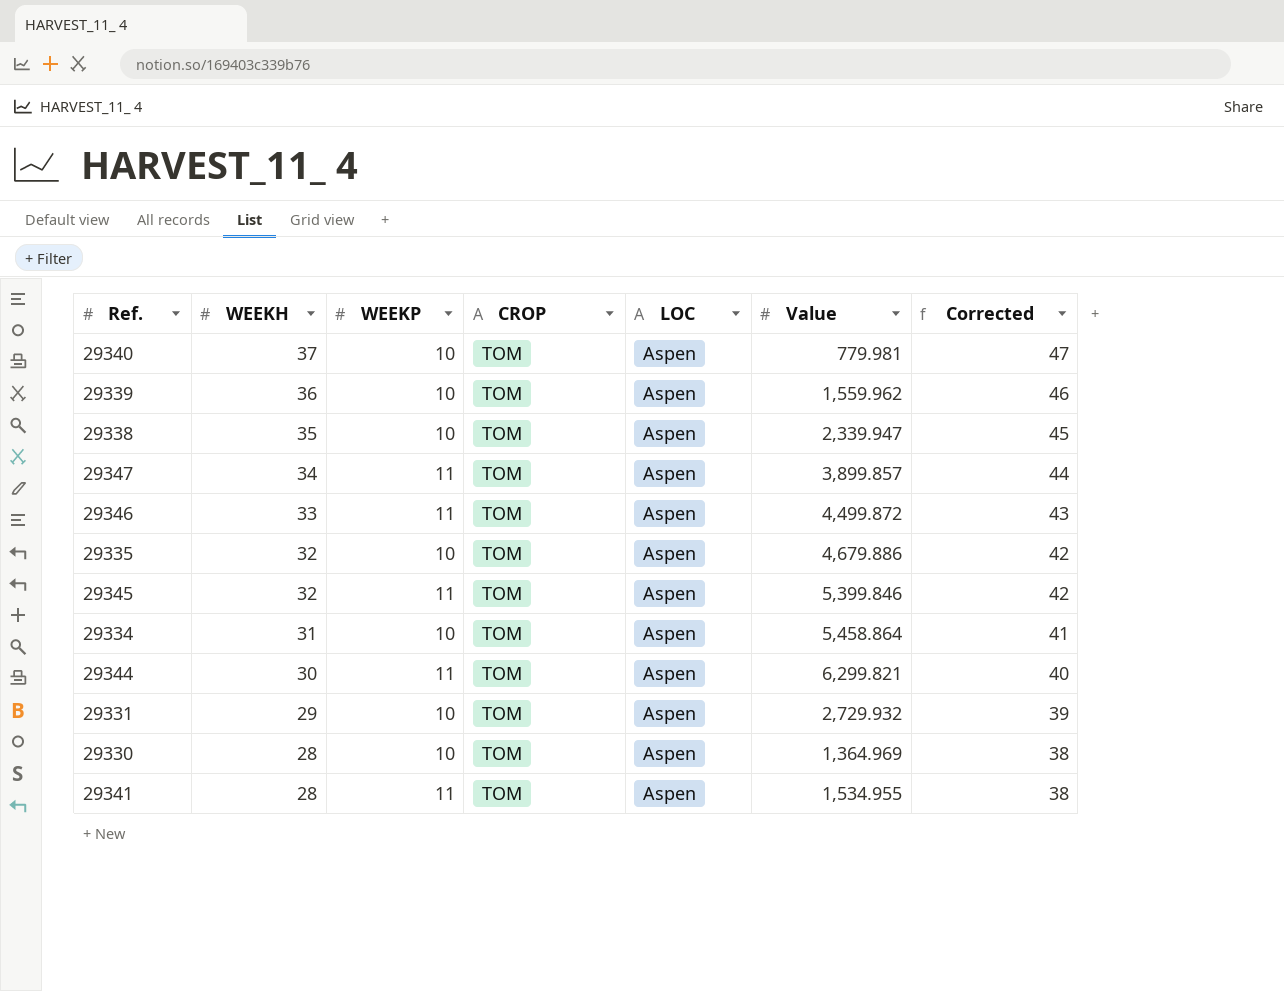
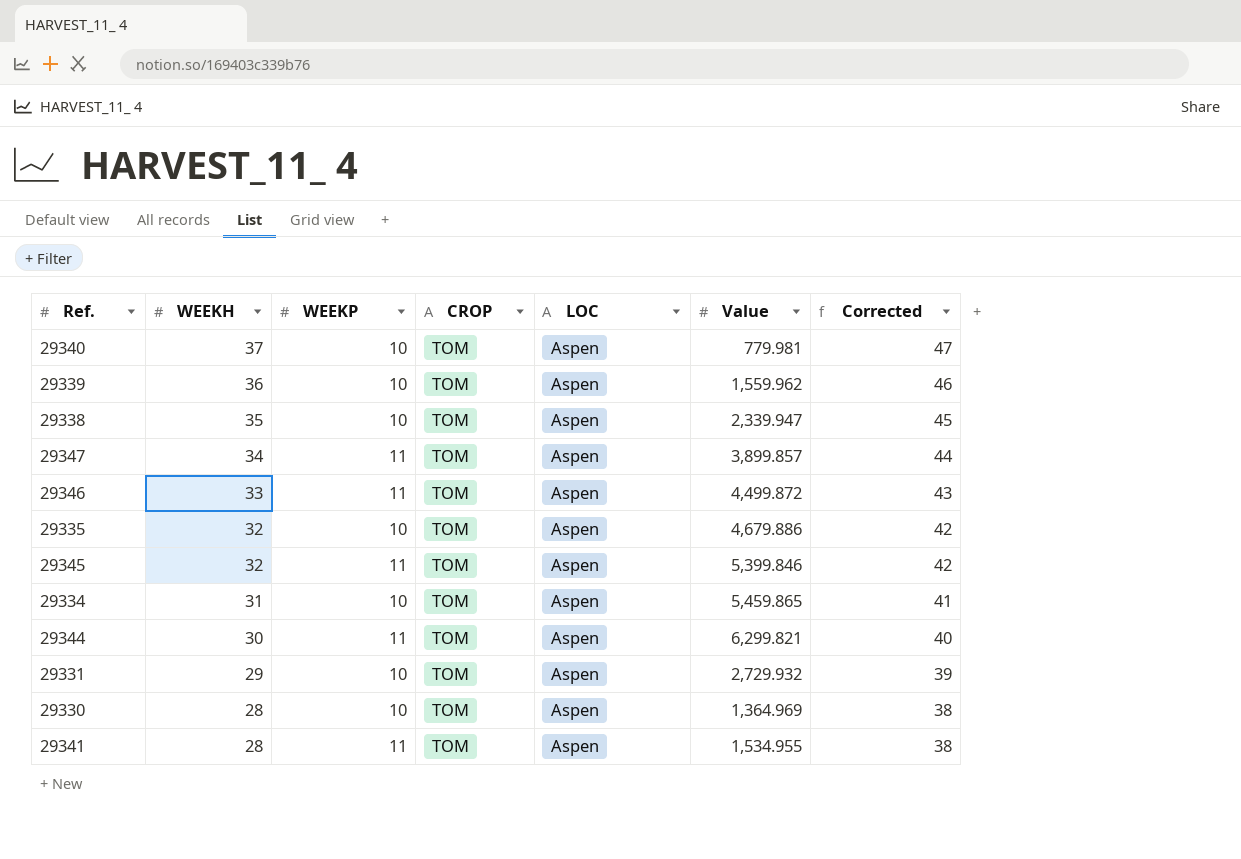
29334 | Value: 5,458.864 -> 5,459.865

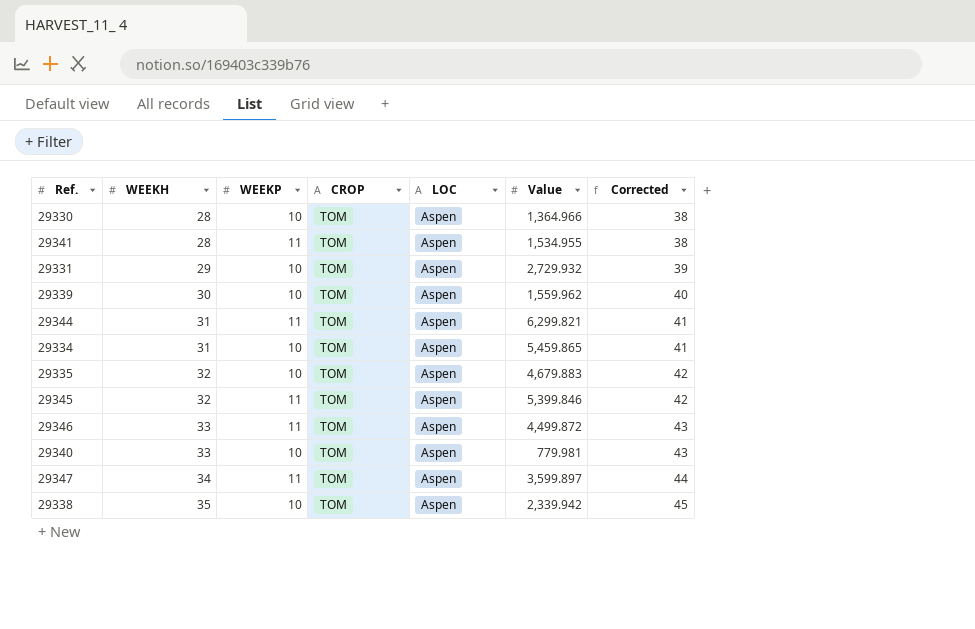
row order: WEEKH descending -> WEEKH ascending
29330 | Value: 1,364.969 -> 1,364.966
29339 | WEEKH: 36 -> 30
29339 | Corrected: 46 -> 40
29344 | WEEKH: 30 -> 31
29344 | Corrected: 40 -> 41
29335 | Value: 4,679.886 -> 4,679.883
29340 | WEEKH: 37 -> 33
29340 | Corrected: 47 -> 43
29347 | Value: 3,899.857 -> 3,599.897
29338 | Value: 2,339.947 -> 2,339.942

